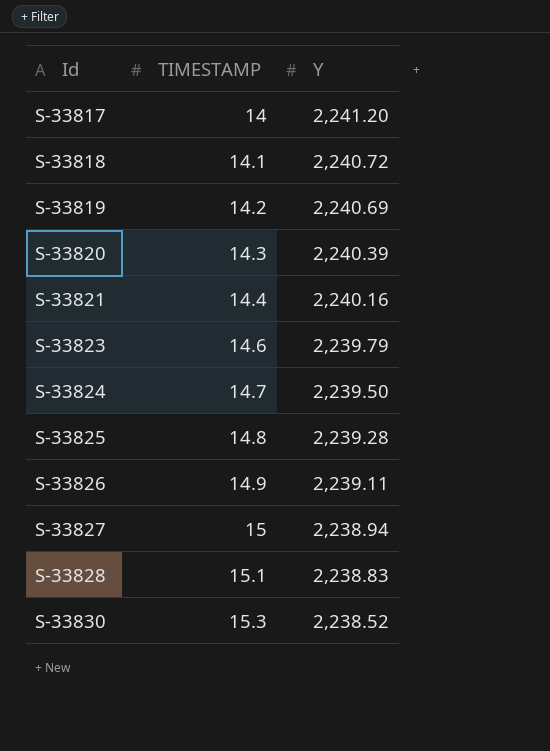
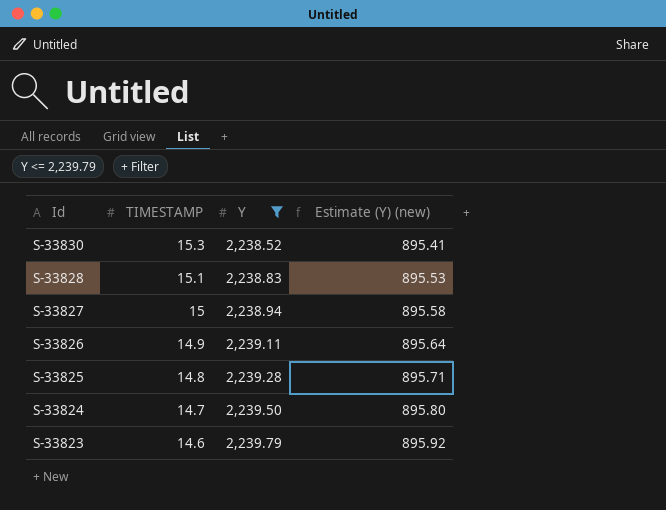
filter: none -> Y <= 2,239.79
row order: Id ascending -> Id descending
column Estimate (Y) (new) | formula: none -> [Y] * 0.4

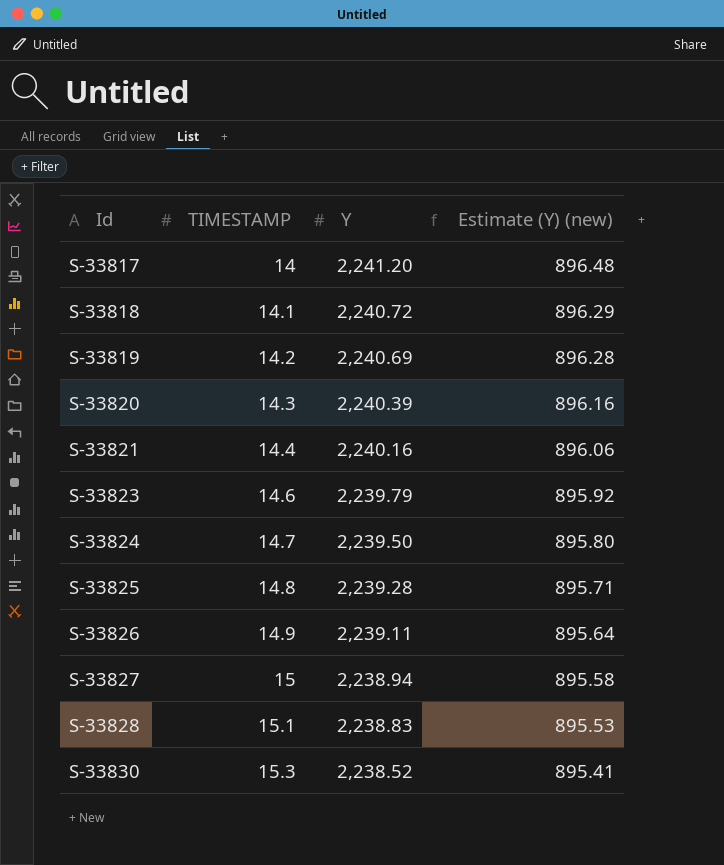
filter: Y <= 2,239.79 -> none
row order: Id descending -> Id ascending

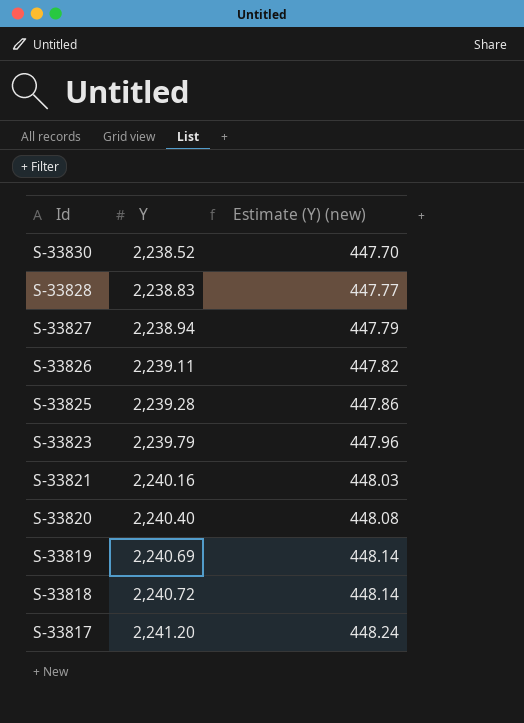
row order: Id ascending -> Id descending
column TIMESTAMP | position: 2 -> none
column Estimate (Y) (new) | formula: [Y] * 0.4 -> [Y] * 0.2
row S-33824: 14.7 | 2,239.50 | 895.80 -> none
S-33820 | Y: 2,240.39 -> 2,240.40

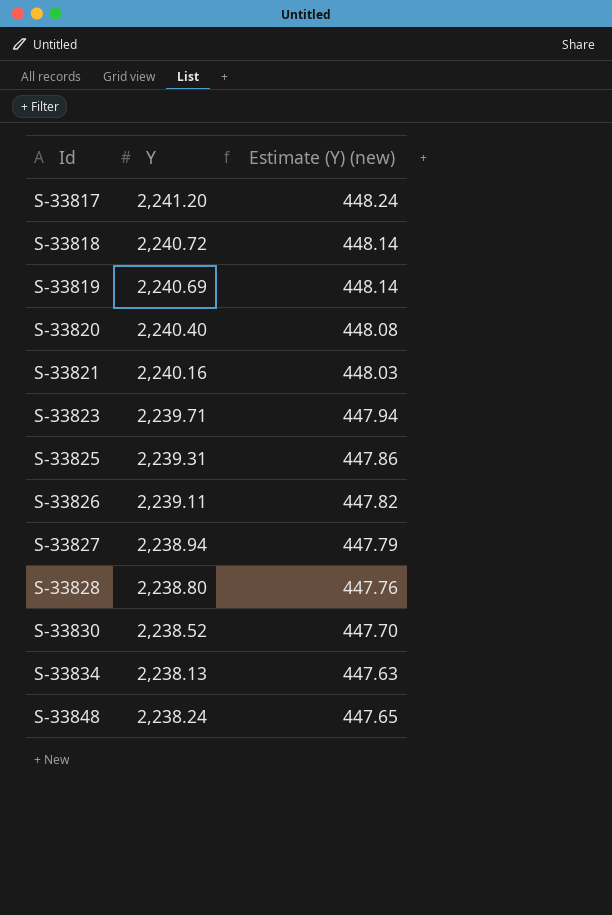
row order: Id descending -> Id ascending
S-33823 | Y: 2,239.79 -> 2,239.71
S-33823 | Estimate (Y) (new): 447.96 -> 447.94
S-33825 | Y: 2,239.28 -> 2,239.31
S-33828 | Y: 2,238.83 -> 2,238.80
S-33828 | Estimate (Y) (new): 447.77 -> 447.76
row S-33834: none -> 2,238.13 | 447.63
row S-33848: none -> 2,238.24 | 447.65

